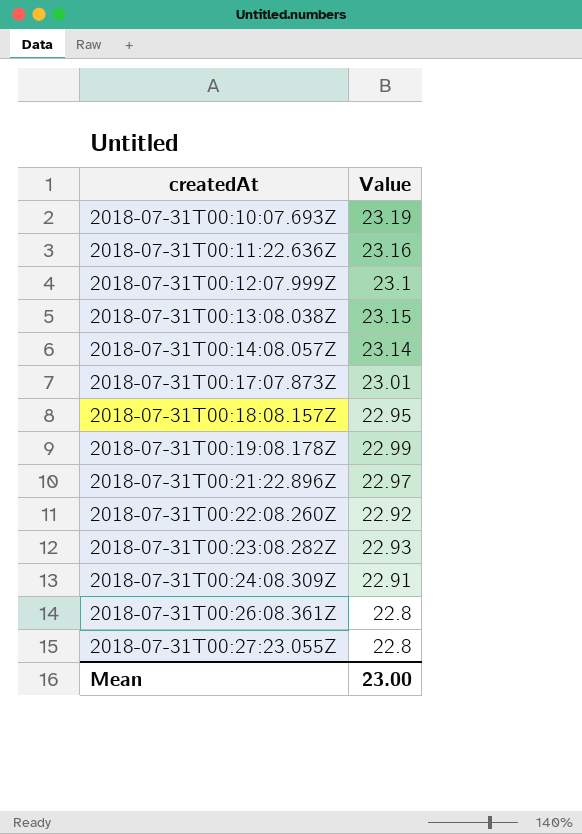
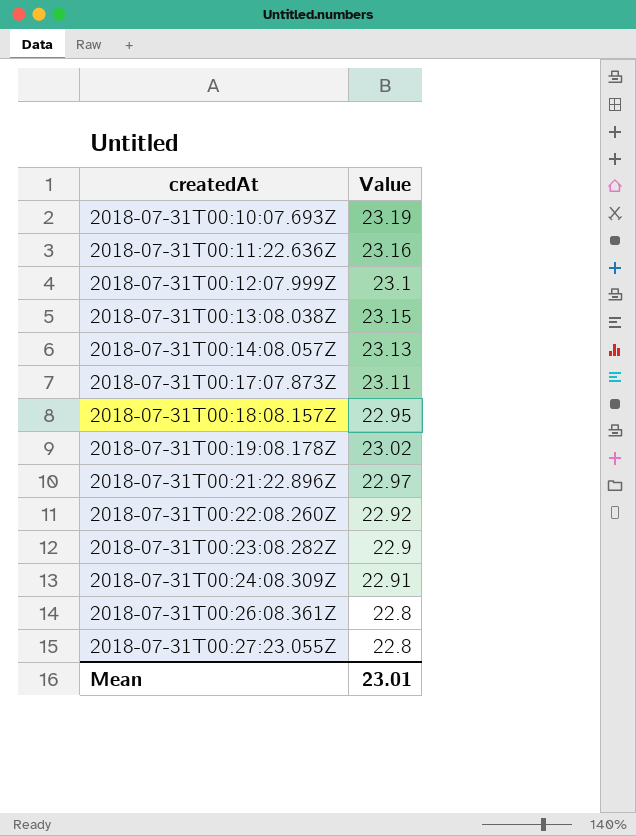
2018-07-31T00:14:08.057Z | Value: 23.14 -> 23.13
2018-07-31T00:17:07.873Z | Value: 23.01 -> 23.11
2018-07-31T00:19:08.178Z | Value: 22.99 -> 23.02
2018-07-31T00:23:08.282Z | Value: 22.93 -> 22.9
Mean | Value: 23.00 -> 23.01

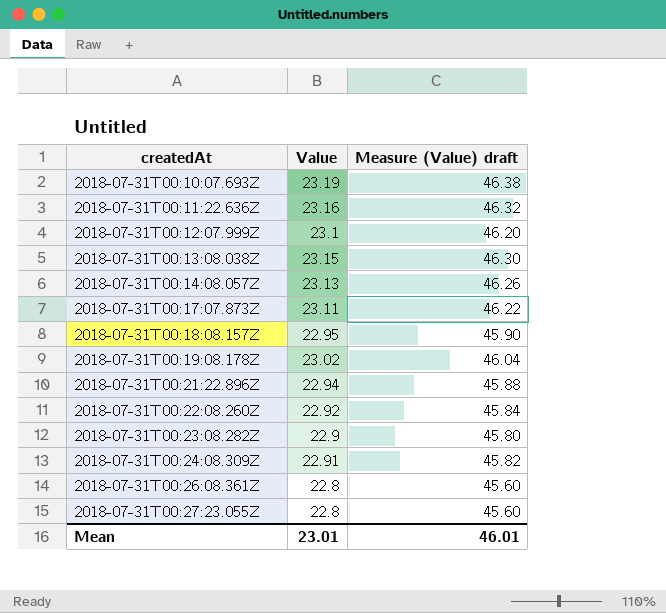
column Measure (Value) draft | formula: none -> [Value] * 2
2018-07-31T00:21:22.896Z | Value: 22.97 -> 22.94

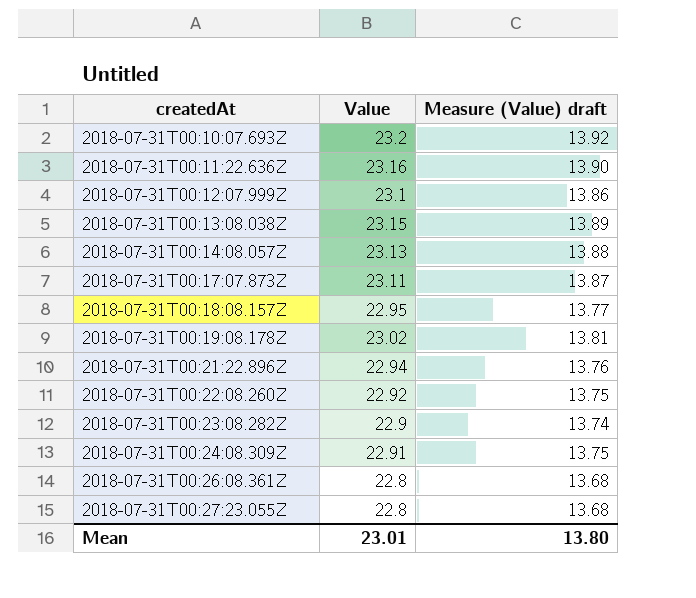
column Measure (Value) draft | formula: [Value] * 2 -> [Value] * 0.6
2018-07-31T00:10:07.693Z | Value: 23.19 -> 23.2
Mean | Measure (Value) draft: 46.01 -> 13.80

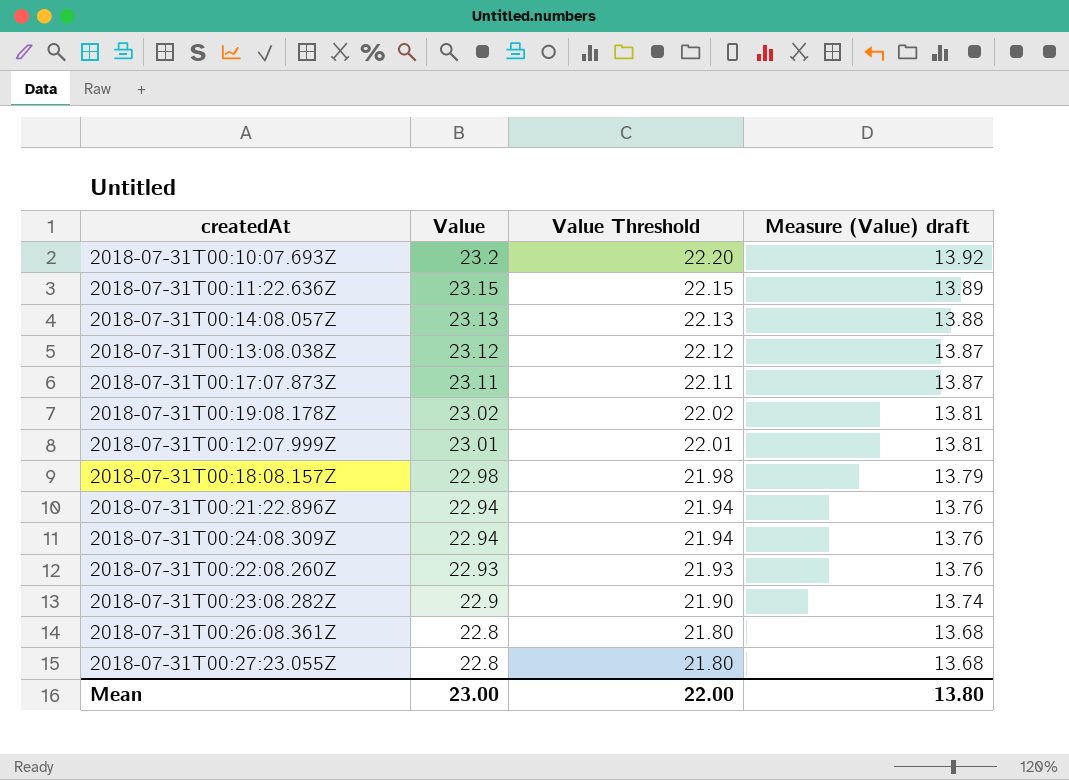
row order: createdAt ascending -> Value descending
column Value Threshold | formula: none -> [Value] - 1
2018-07-31T00:11:22.636Z | Value: 23.16 -> 23.15
2018-07-31T00:11:22.636Z | Measure (Value) draft: 13.90 -> 13.89
2018-07-31T00:13:08.038Z | Value: 23.15 -> 23.12
2018-07-31T00:13:08.038Z | Measure (Value) draft: 13.89 -> 13.87
2018-07-31T00:12:07.999Z | Value: 23.1 -> 23.01
2018-07-31T00:12:07.999Z | Measure (Value) draft: 13.86 -> 13.81
2018-07-31T00:18:08.157Z | Value: 22.95 -> 22.98
2018-07-31T00:18:08.157Z | Measure (Value) draft: 13.77 -> 13.79
2018-07-31T00:24:08.309Z | Value: 22.91 -> 22.94
2018-07-31T00:24:08.309Z | Measure (Value) draft: 13.75 -> 13.76
2018-07-31T00:22:08.260Z | Value: 22.92 -> 22.93
2018-07-31T00:22:08.260Z | Measure (Value) draft: 13.75 -> 13.76
Mean | Value: 23.01 -> 23.00

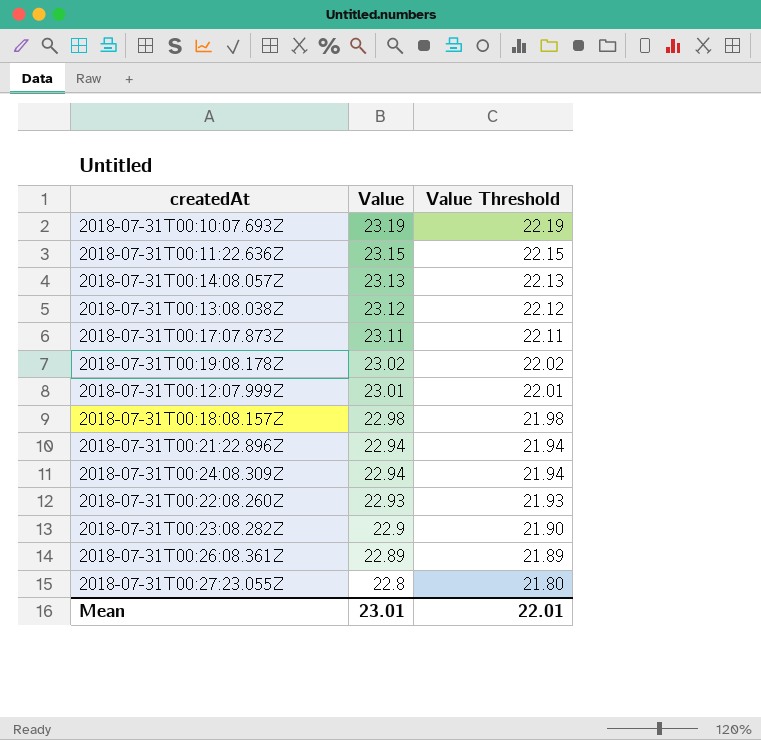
column Measure (Value) draft | formula: [Value] * 0.6 -> none
2018-07-31T00:10:07.693Z | Value: 23.2 -> 23.19
2018-07-31T00:10:07.693Z | Value Threshold: 22.20 -> 22.19
2018-07-31T00:26:08.361Z | Value: 22.8 -> 22.89
2018-07-31T00:26:08.361Z | Value Threshold: 21.80 -> 21.89
Mean | Value: 23.00 -> 23.01
Mean | Value Threshold: 22.00 -> 22.01

